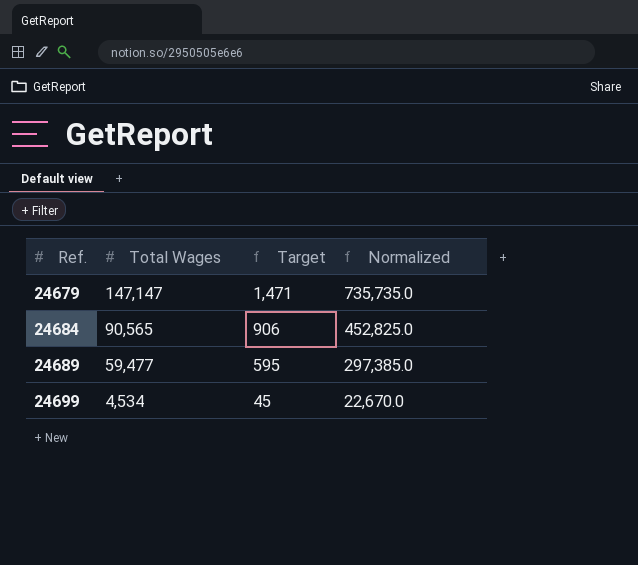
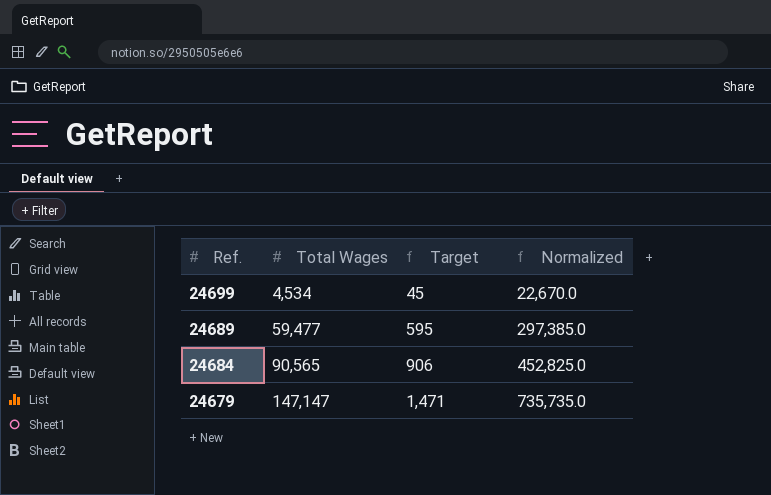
row order: Ref. ascending -> Ref. descending

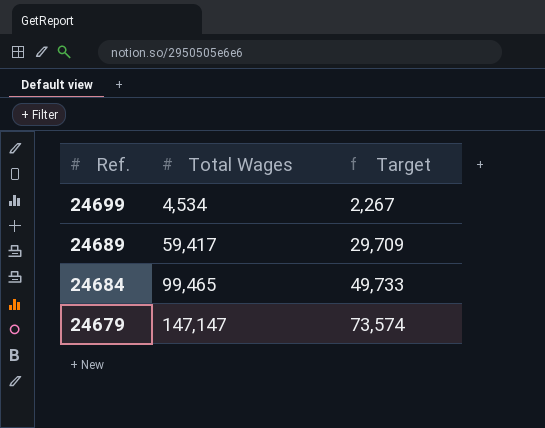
column Normalized | formula: [Total Wages] * 5 -> none
column Target | formula: [Total Wages] * 0.01 -> [Total Wages] * 0.5
24689 | Total Wages: 59,477 -> 59,417
24684 | Total Wages: 90,565 -> 99,465

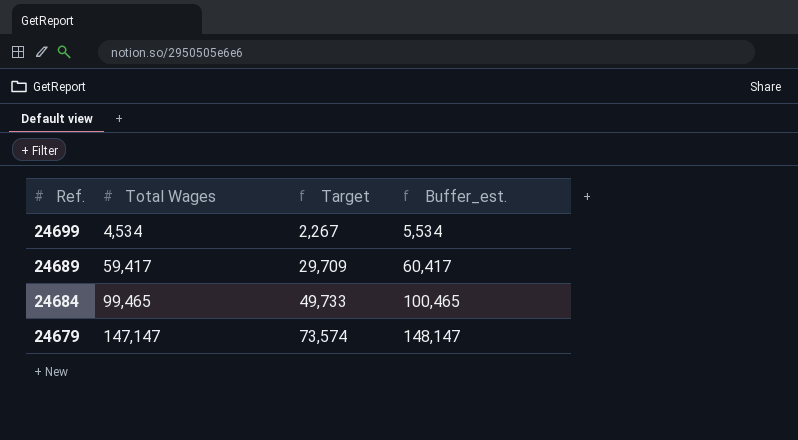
column Buffer_est. | formula: none -> [Total Wages] + 1000

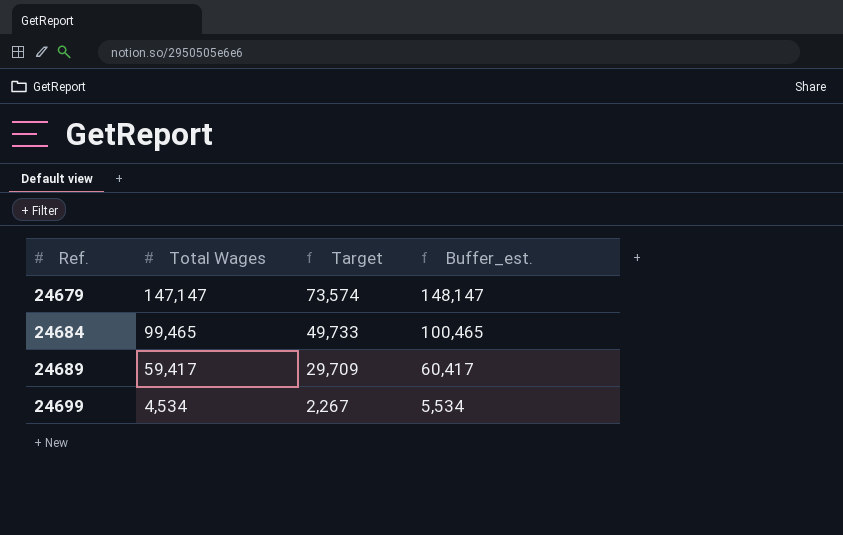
row order: Ref. descending -> Ref. ascending

